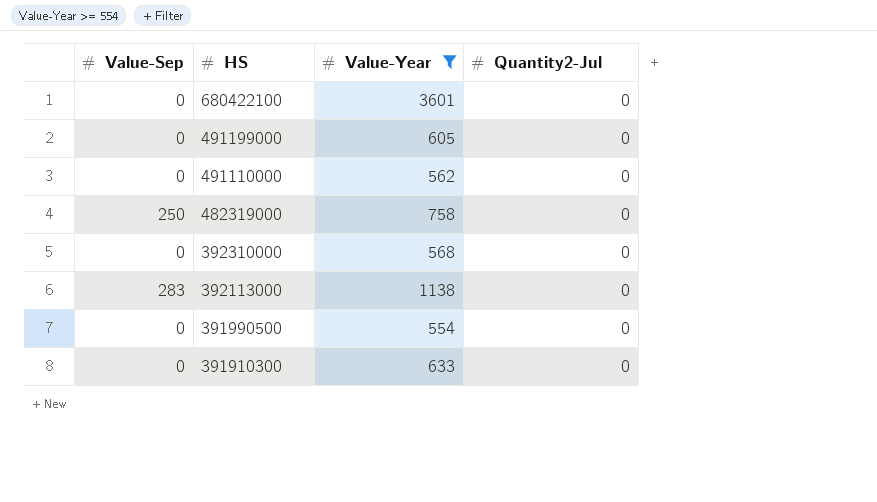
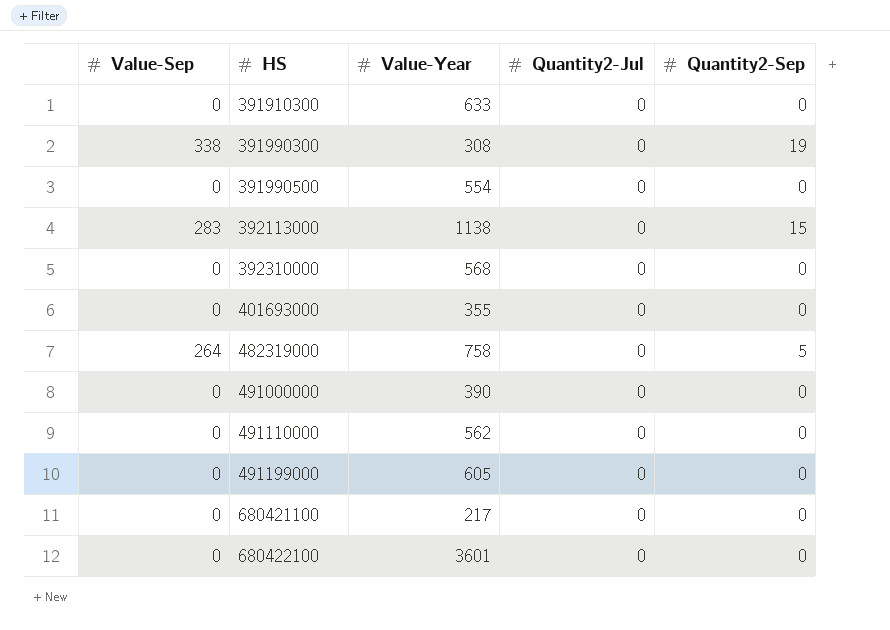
filter: Value-Year >= 554 -> none
row order: HS descending -> HS ascending
column Quantity2-Sep | position: none -> 5
482319000 | Value-Sep: 250 -> 264

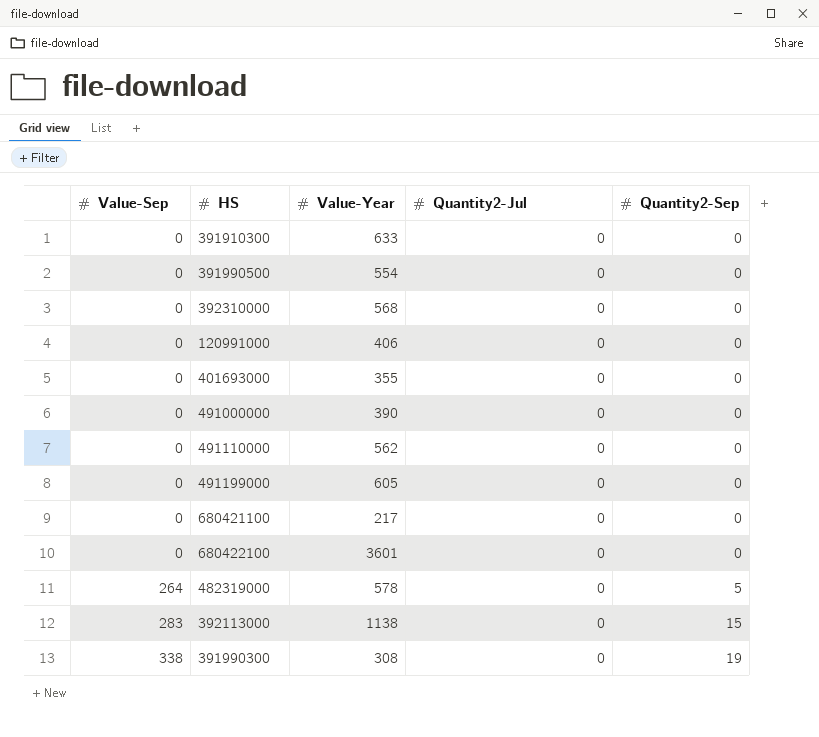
row order: HS ascending -> Value-Sep ascending
row 120991000: none -> 0 | 406 | 0 | 0
482319000 | Value-Year: 758 -> 578

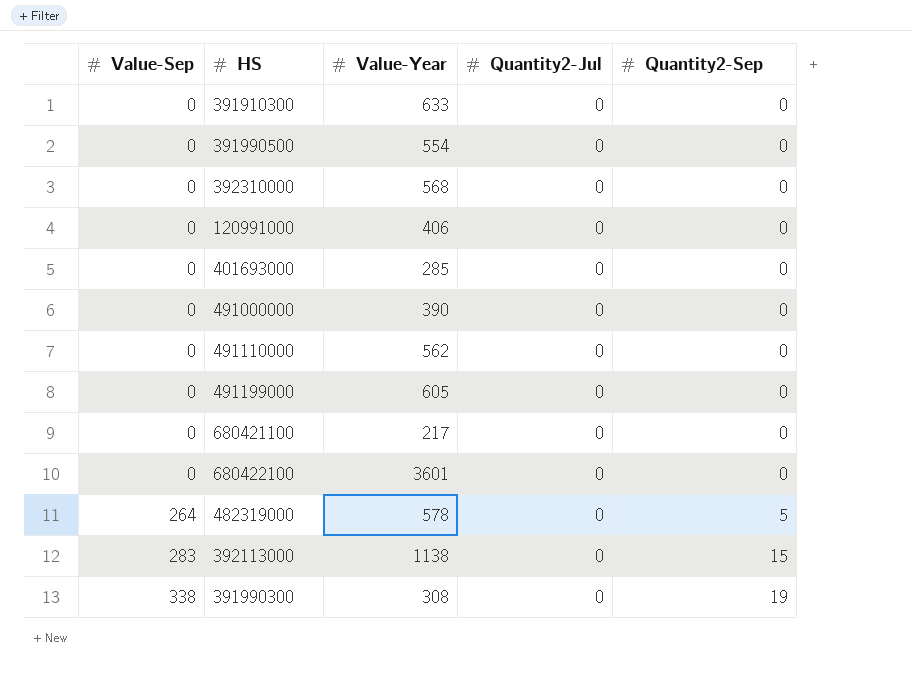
401693000 | Value-Year: 355 -> 285

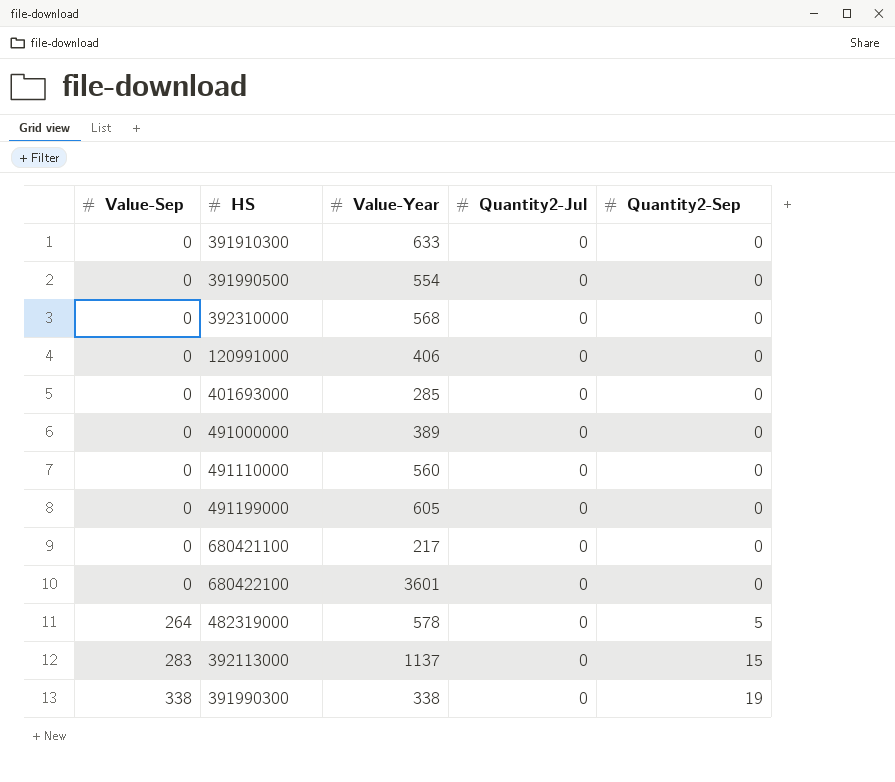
491000000 | Value-Year: 390 -> 389
491110000 | Value-Year: 562 -> 560
392113000 | Value-Year: 1138 -> 1137
391990300 | Value-Year: 308 -> 338

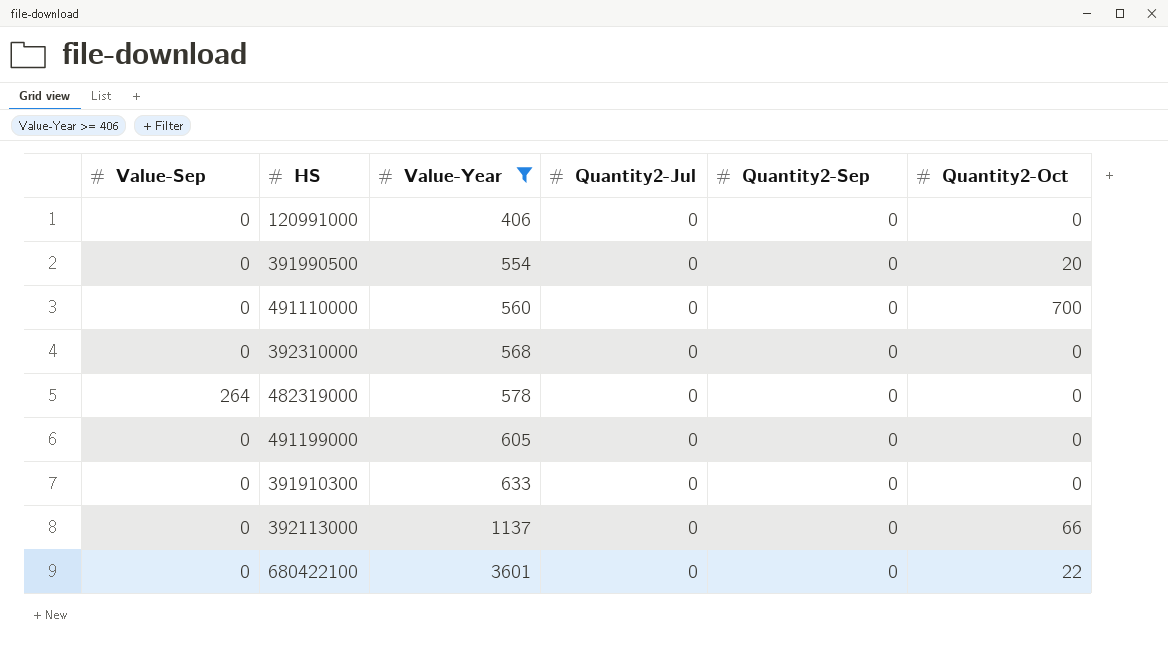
filter: none -> Value-Year >= 406
row order: Value-Sep ascending -> Value-Year ascending
column Quantity2-Oct | position: none -> 6
482319000 | Quantity2-Sep: 5 -> 0
392113000 | Value-Sep: 283 -> 0
392113000 | Quantity2-Sep: 15 -> 0

